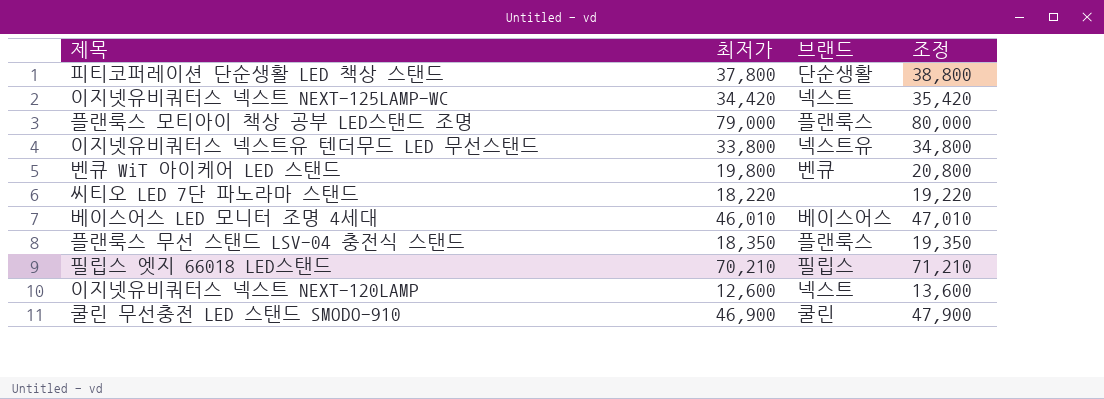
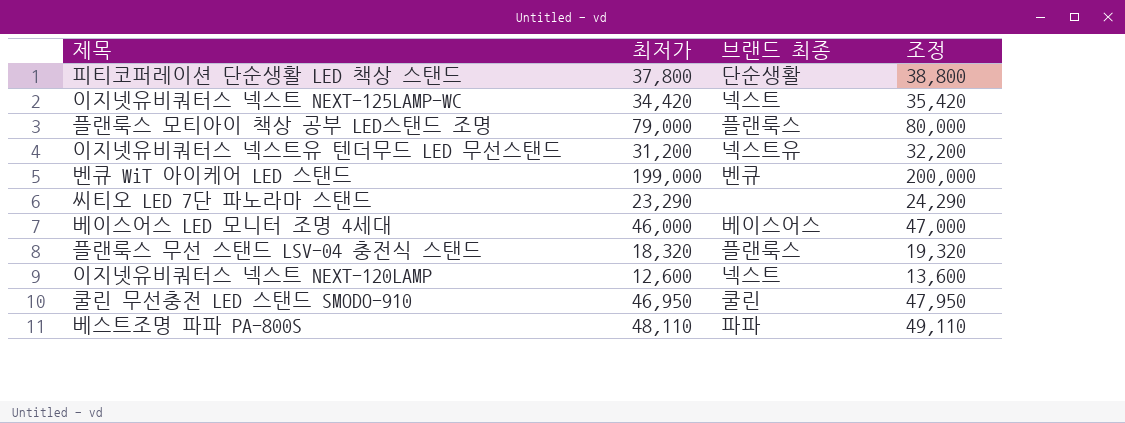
column name: 브랜드 -> 브랜드 최종
row 필립스 엣지 66018 LED스탠드: 70,210 | 필립스 | 71,210 -> none
이지넷유비쿼터스 넥스트유 텐더무드 LED 무선스탠드 | 최저가: 33,800 -> 31,200
이지넷유비쿼터스 넥스트유 텐더무드 LED 무선스탠드 | 조정: 34,800 -> 32,200
벤큐 WiT 아이케어 LED 스탠드 | 최저가: 19,800 -> 199,000
벤큐 WiT 아이케어 LED 스탠드 | 조정: 20,800 -> 200,000
씨티오 LED 7단 파노라마 스탠드 | 최저가: 18,220 -> 23,290
씨티오 LED 7단 파노라마 스탠드 | 조정: 19,220 -> 24,290
베이스어스 LED 모니터 조명 4세대 | 최저가: 46,010 -> 46,000
베이스어스 LED 모니터 조명 4세대 | 조정: 47,010 -> 47,000
플랜룩스 무선 스탠드 LSV-04 충전식 스탠드 | 최저가: 18,350 -> 18,320
플랜룩스 무선 스탠드 LSV-04 충전식 스탠드 | 조정: 19,350 -> 19,320
쿨린 무선충전 LED 스탠드 SMODO-910 | 최저가: 46,900 -> 46,950
쿨린 무선충전 LED 스탠드 SMODO-910 | 조정: 47,900 -> 47,950
row 베스트조명 파파 PA-800S: none -> 48,110 | 파파 | 49,110

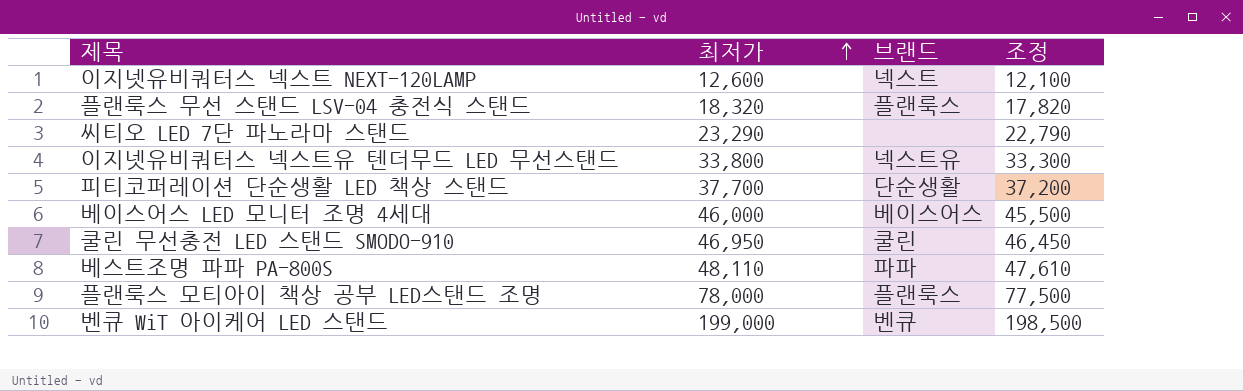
row order: none -> 최저가 ascending
column name: 브랜드 최종 -> 브랜드
column 조정 | formula: [최저가] + 1000 -> [최저가] - 500
row 이지넷유비쿼터스 넥스트 NEXT-125LAMP-WC: 34,420 | 넥스트 | 35,420 -> none
이지넷유비쿼터스 넥스트유 텐더무드 LED 무선스탠드 | 최저가: 31,200 -> 33,800
피티코퍼레이션 단순생활 LED 책상 스탠드 | 최저가: 37,800 -> 37,700
플랜룩스 모티아이 책상 공부 LED스탠드 조명 | 최저가: 79,000 -> 78,000

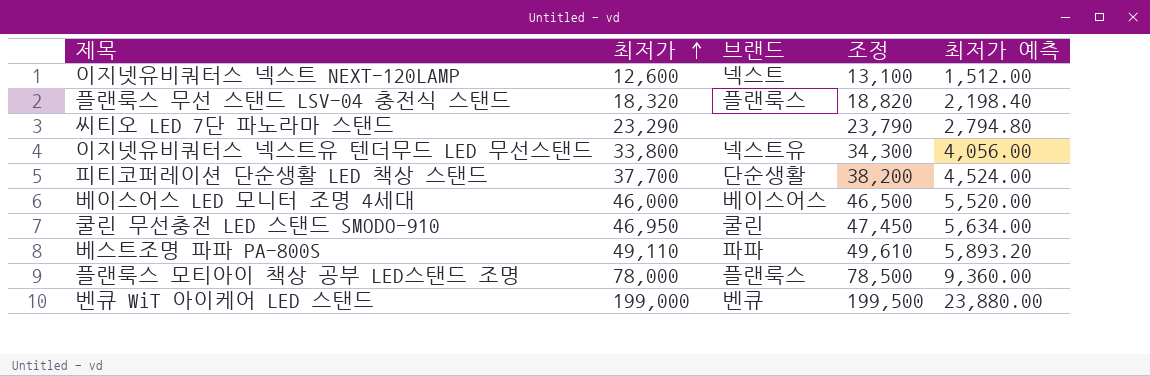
column 조정 | formula: [최저가] - 500 -> [최저가] + 500
column 최저가 예측 | formula: none -> [최저가] * 0.12
베스트조명 파파 PA-800S | 최저가: 48,110 -> 49,110

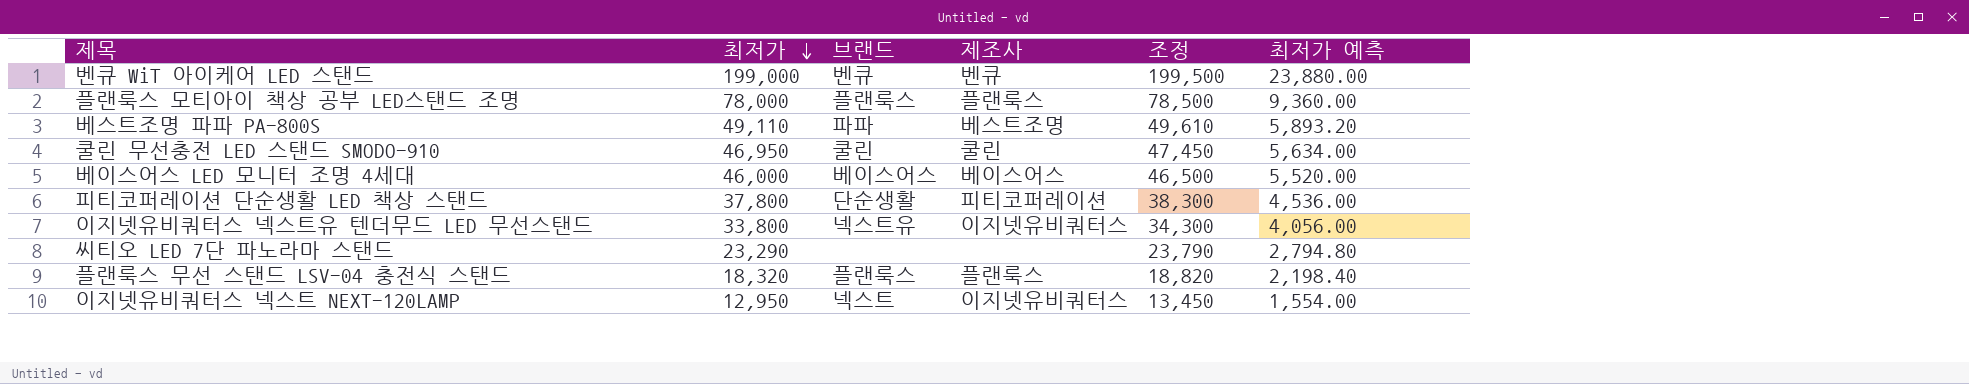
row order: 최저가 ascending -> 최저가 descending
column 제조사 | position: none -> 4
피티코퍼레이션 단순생활 LED 책상 스탠드 | 최저가: 37,700 -> 37,800
피티코퍼레이션 단순생활 LED 책상 스탠드 | 조정: 38,200 -> 38,300
피티코퍼레이션 단순생활 LED 책상 스탠드 | 최저가 예측: 4,524.00 -> 4,536.00
이지넷유비쿼터스 넥스트 NEXT-120LAMP | 최저가: 12,600 -> 12,950
이지넷유비쿼터스 넥스트 NEXT-120LAMP | 조정: 13,100 -> 13,450
이지넷유비쿼터스 넥스트 NEXT-120LAMP | 최저가 예측: 1,512.00 -> 1,554.00

